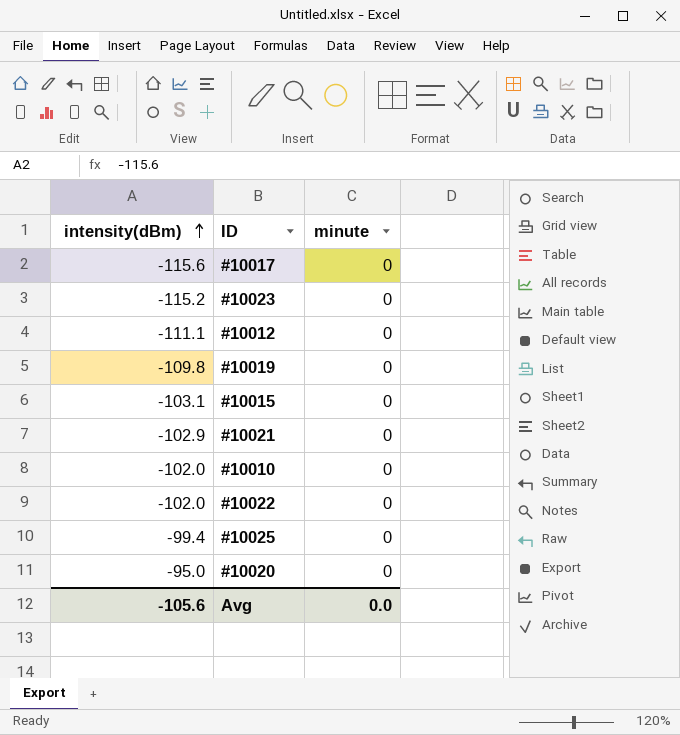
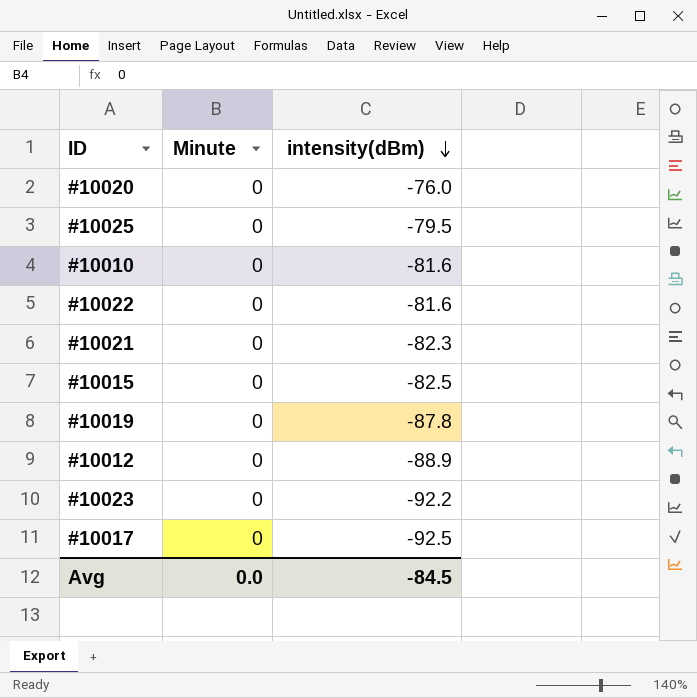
row order: intensity(dBm) ascending -> intensity(dBm) descending
column name: minute -> Minute
column intensity(dBm) | position: 1 -> 3
#10020 | intensity(dBm): -95.0 -> -76.0
#10025 | intensity(dBm): -99.4 -> -79.5
#10010 | intensity(dBm): -102.0 -> -81.6
#10022 | intensity(dBm): -102.0 -> -81.6
#10021 | intensity(dBm): -102.9 -> -82.3
#10015 | intensity(dBm): -103.1 -> -82.5
#10019 | intensity(dBm): -109.8 -> -87.8
#10012 | intensity(dBm): -111.1 -> -88.9
#10023 | intensity(dBm): -115.2 -> -92.2
#10017 | intensity(dBm): -115.6 -> -92.5
Avg | intensity(dBm): -105.6 -> -84.5

